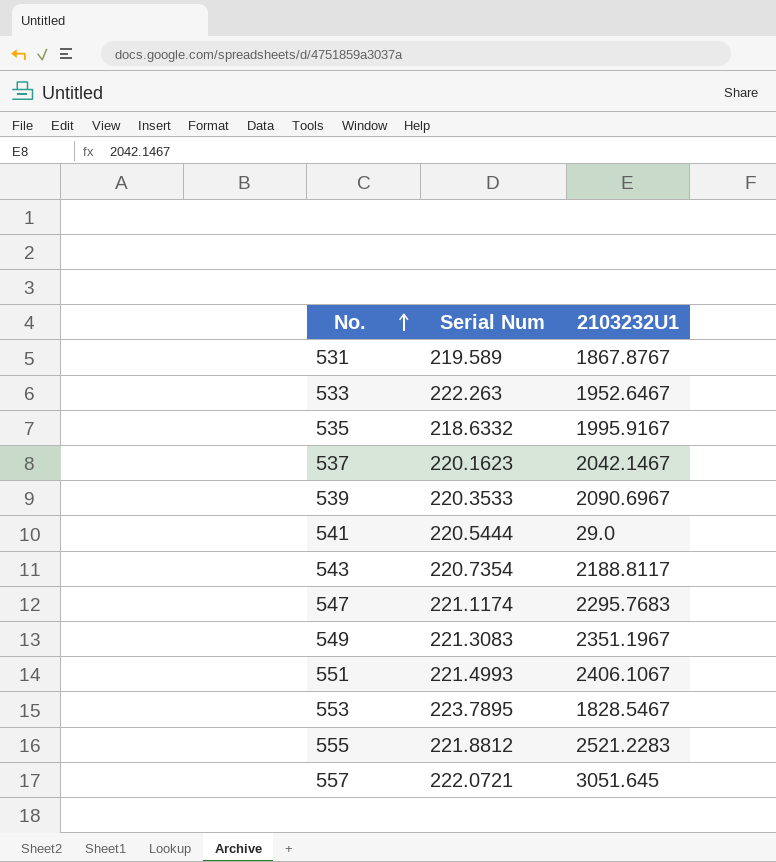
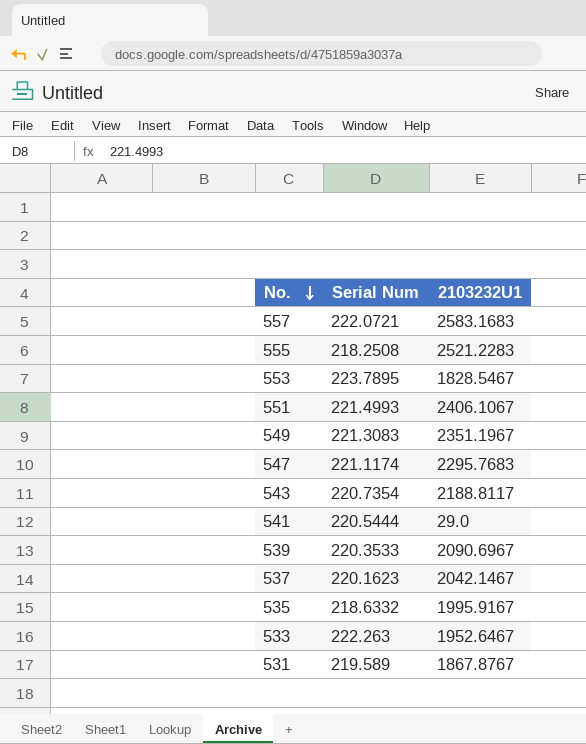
row order: No. ascending -> No. descending
557 | 2103232U1: 3051.645 -> 2583.1683
555 | Serial Num: 221.8812 -> 218.2508

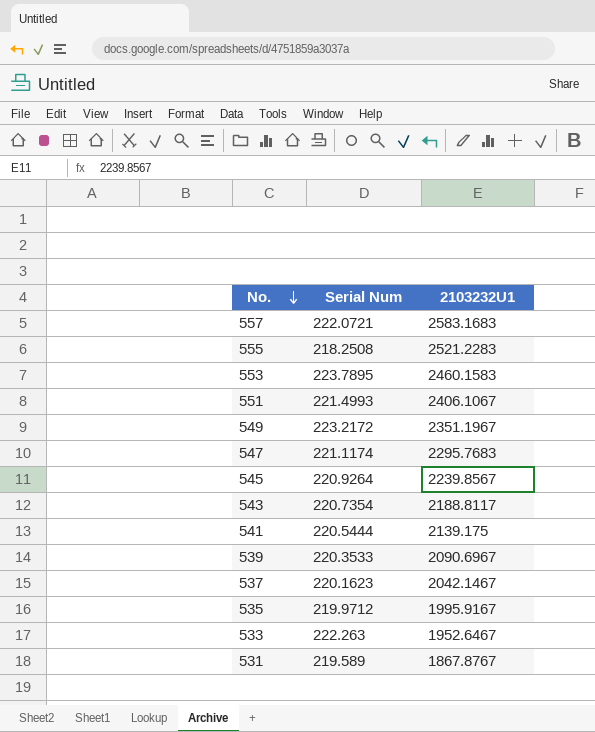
553 | 2103232U1: 1828.5467 -> 2460.1583
549 | Serial Num: 221.3083 -> 223.2172
row 545: none -> 220.9264 | 2239.8567
541 | 2103232U1: 29.0 -> 2139.175
535 | Serial Num: 218.6332 -> 219.9712

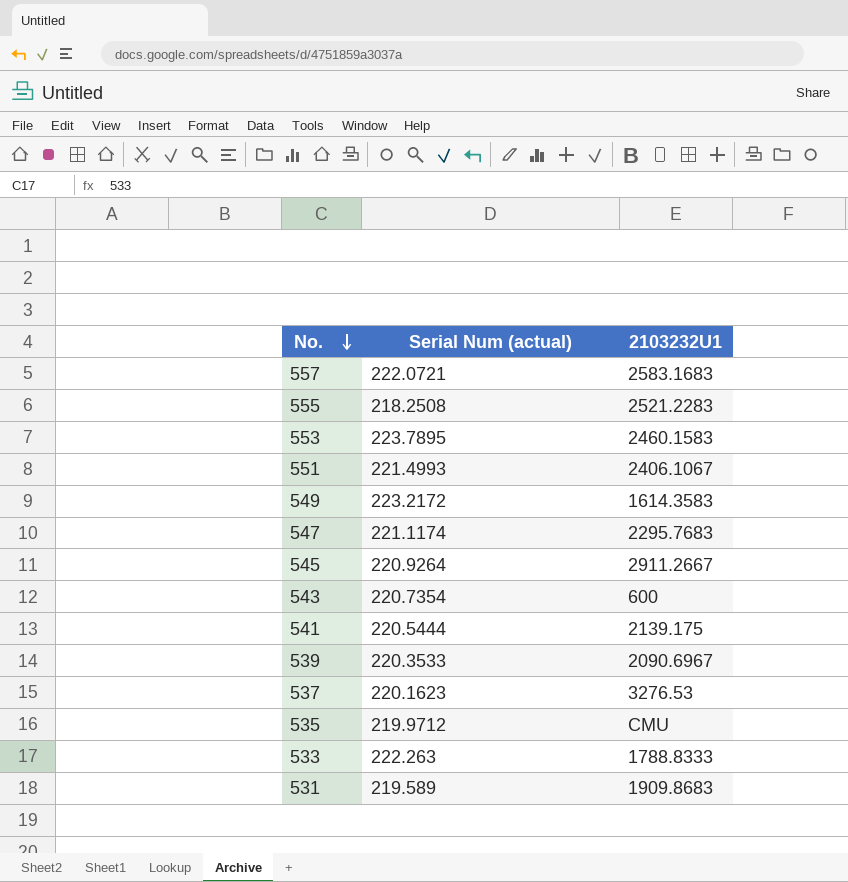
column name: Serial Num -> Serial Num (actual)
549 | 2103232U1: 2351.1967 -> 1614.3583
545 | 2103232U1: 2239.8567 -> 2911.2667
543 | 2103232U1: 2188.8117 -> 600
537 | 2103232U1: 2042.1467 -> 3276.53
535 | 2103232U1: 1995.9167 -> CMU
533 | 2103232U1: 1952.6467 -> 1788.8333
531 | 2103232U1: 1867.8767 -> 1909.8683

